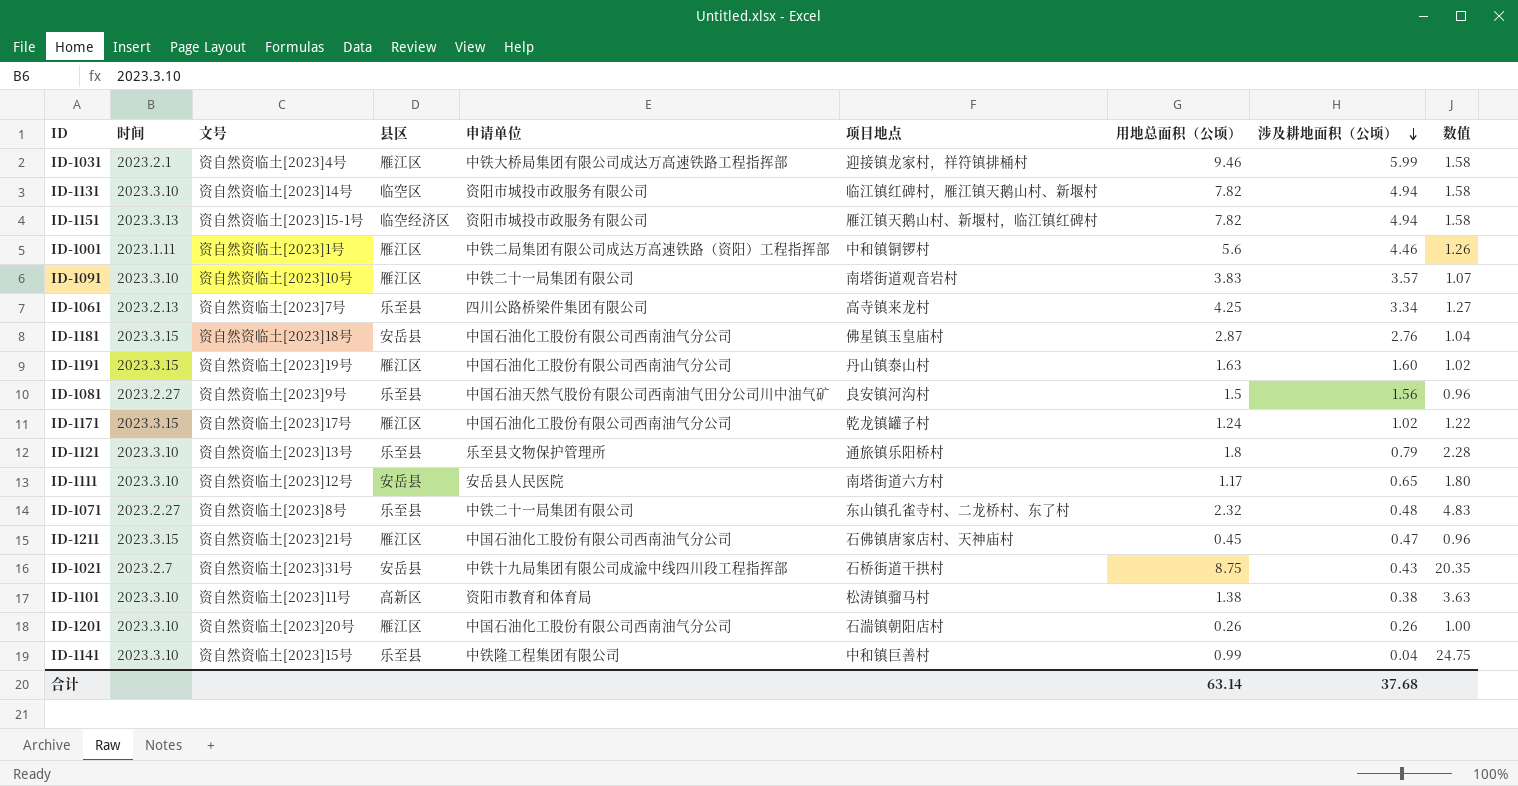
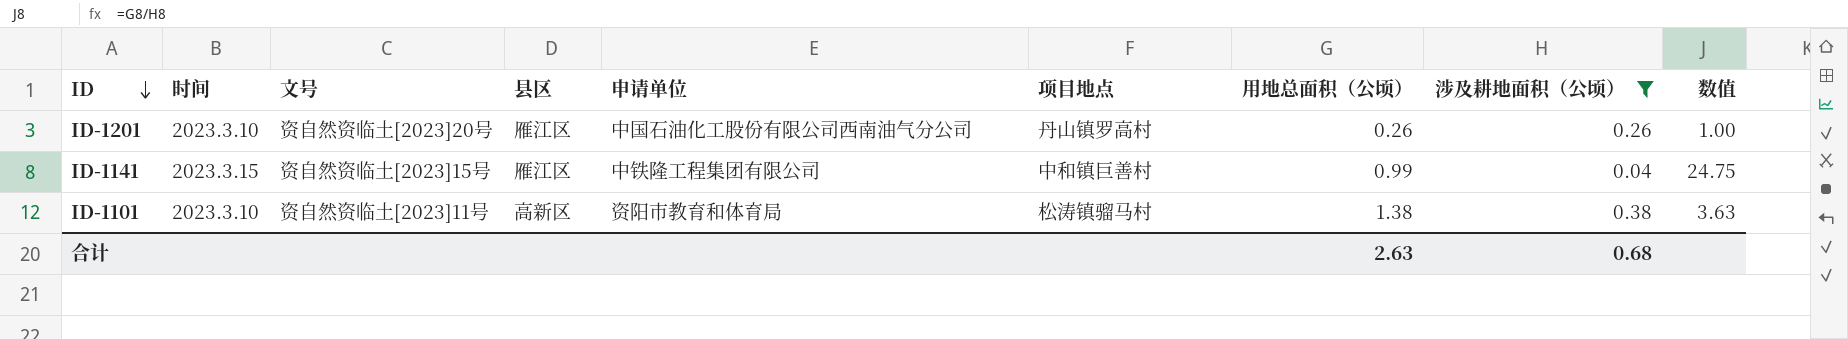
filter: none -> 涉及耕地面积（公顷） <= 0.38
row order: 涉及耕地面积（公顷） descending -> ID descending
ID-1201 | 项目地点: 石湍镇朝阳店村 -> 丹山镇罗高村
ID-1141 | 时间: 2023.3.10 -> 2023.3.15
ID-1141 | 县区: 乐至县 -> 雁江区
合计 | 用地总面积（公顷）: 63.14 -> 2.63
合计 | 涉及耕地面积（公顷）: 37.68 -> 0.68

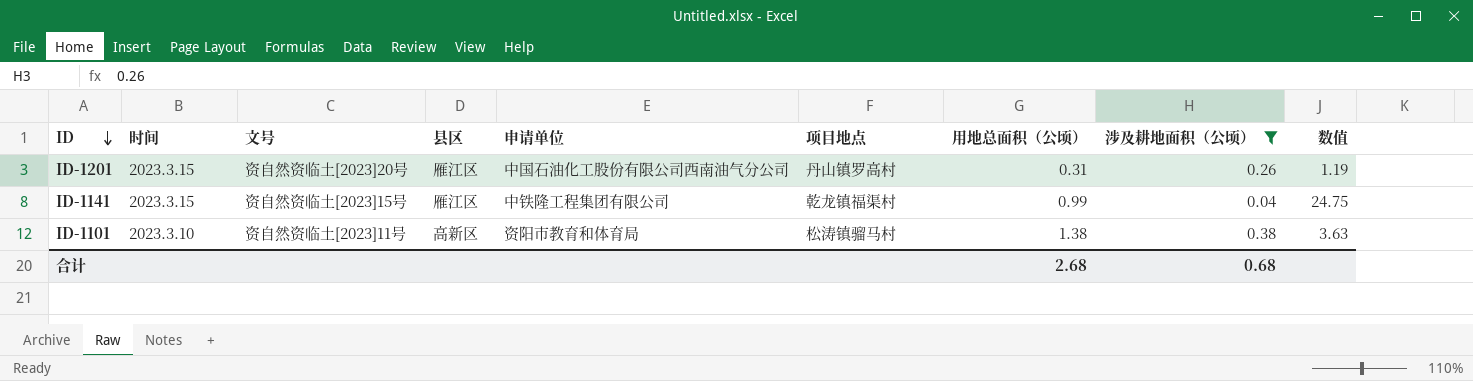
ID-1201 | 时间: 2023.3.10 -> 2023.3.15
ID-1201 | 用地总面积（公顷）: 0.26 -> 0.31
ID-1201 | 数值: 1.00 -> 1.19
ID-1141 | 项目地点: 中和镇巨善村 -> 乾龙镇福渠村
合计 | 用地总面积（公顷）: 2.63 -> 2.68

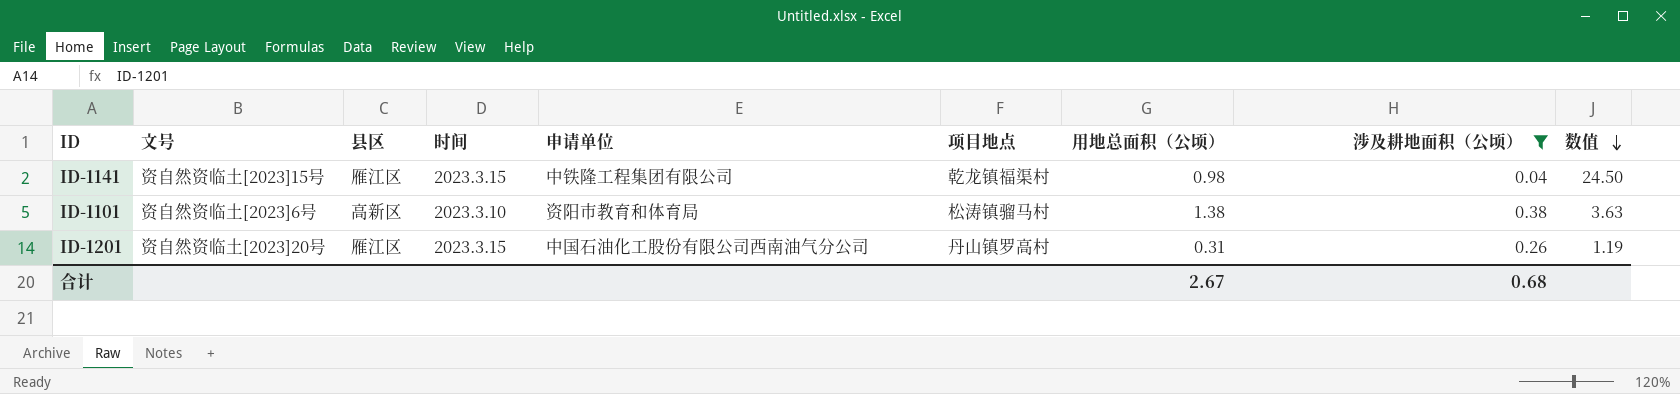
row order: ID descending -> 数值 descending
column 时间 | position: 2 -> 4
ID-1141 | 用地总面积（公顷）: 0.99 -> 0.98
ID-1141 | 数值: 24.75 -> 24.50
ID-1101 | 文号: 资自然资临土[2023]11号 -> 资自然资临土[2023]6号
合计 | 用地总面积（公顷）: 2.68 -> 2.67

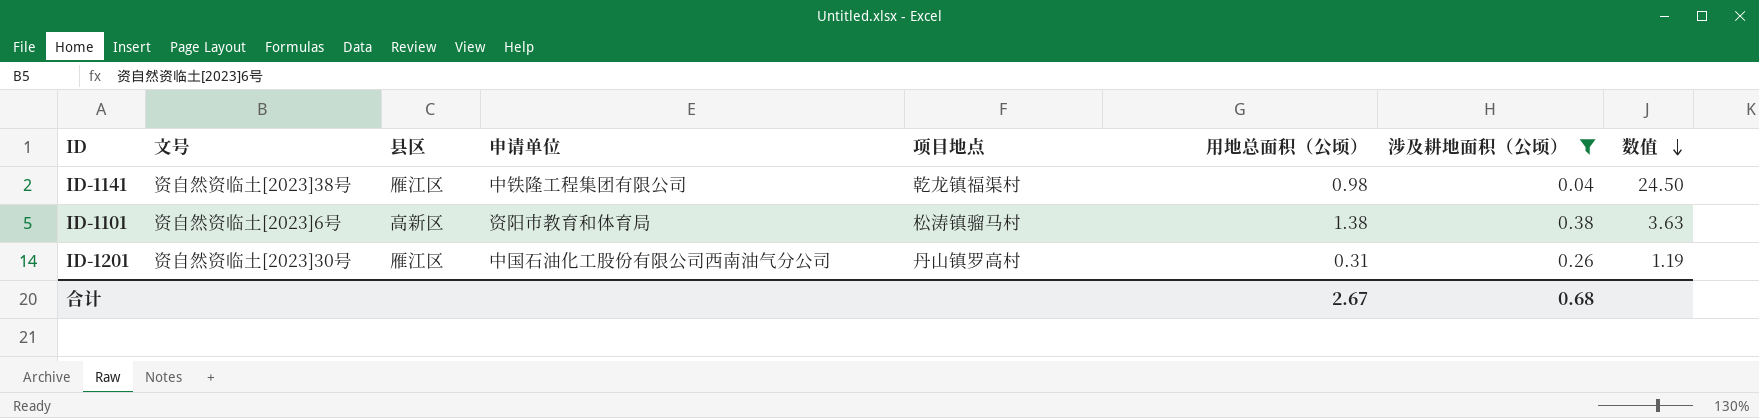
column 时间 | position: 4 -> none
ID-1141 | 文号: 资自然资临土[2023]15号 -> 资自然资临土[2023]38号
ID-1201 | 文号: 资自然资临土[2023]20号 -> 资自然资临土[2023]30号

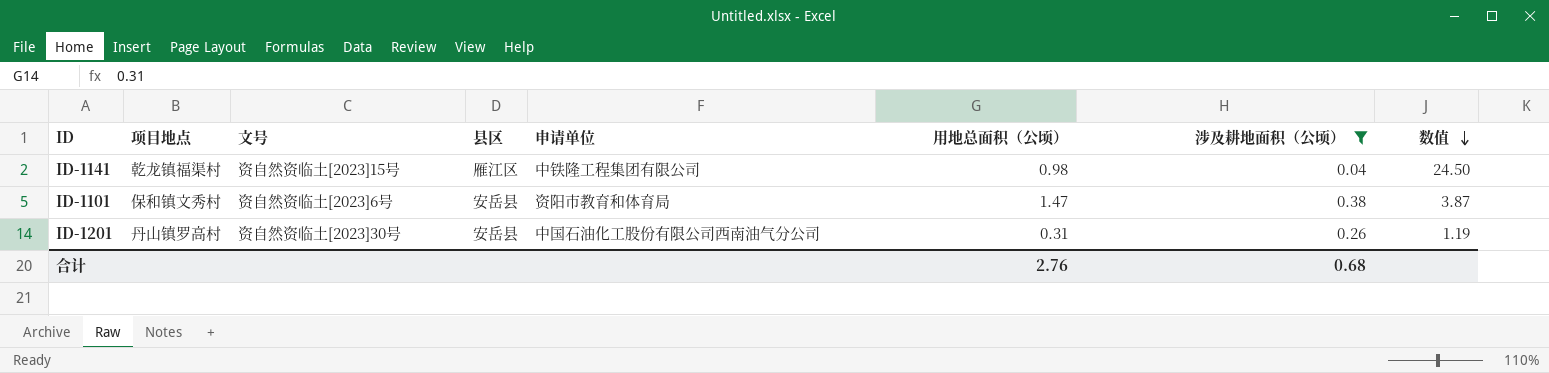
column 项目地点 | position: 5 -> 2
ID-1141 | 文号: 资自然资临土[2023]38号 -> 资自然资临土[2023]15号
ID-1101 | 项目地点: 松涛镇骝马村 -> 保和镇文秀村
ID-1101 | 县区: 高新区 -> 安岳县
ID-1101 | 用地总面积（公顷）: 1.38 -> 1.47
ID-1101 | 数值: 3.63 -> 3.87
ID-1201 | 县区: 雁江区 -> 安岳县
合计 | 用地总面积（公顷）: 2.67 -> 2.76

